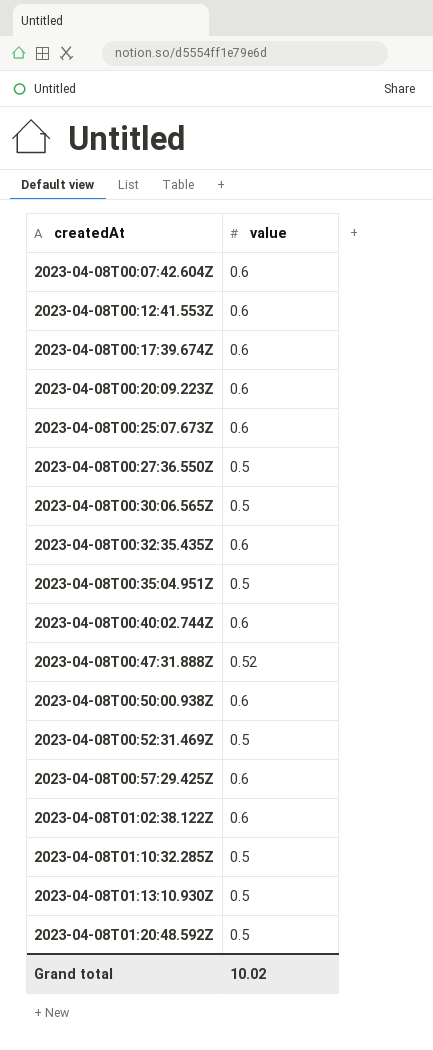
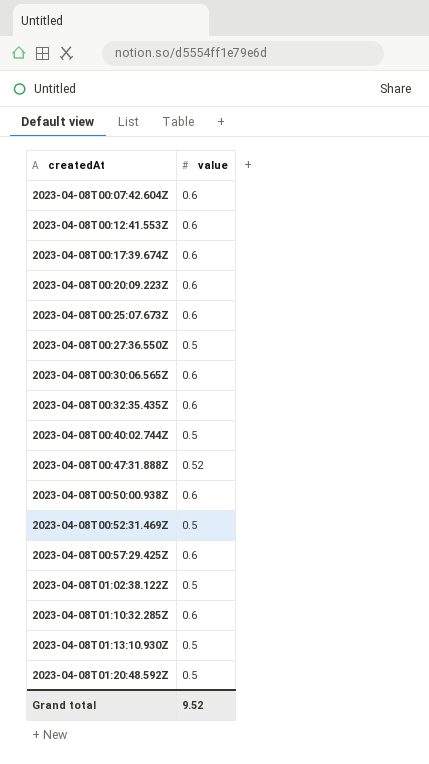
row 2023-04-08T00:35:04.951Z: 0.5 -> none
2023-04-08T00:30:06.565Z | value: 0.5 -> 0.6
2023-04-08T00:40:02.744Z | value: 0.6 -> 0.5
2023-04-08T01:02:38.122Z | value: 0.6 -> 0.5
2023-04-08T01:10:32.285Z | value: 0.5 -> 0.6
Grand total | value: 10.02 -> 9.52

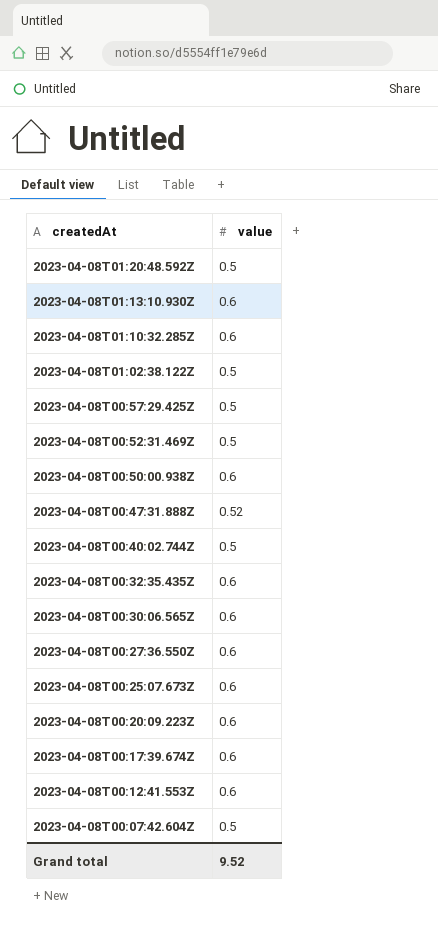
row order: createdAt ascending -> createdAt descending
2023-04-08T01:13:10.930Z | value: 0.5 -> 0.6
2023-04-08T00:57:29.425Z | value: 0.6 -> 0.5
2023-04-08T00:27:36.550Z | value: 0.5 -> 0.6
2023-04-08T00:07:42.604Z | value: 0.6 -> 0.5

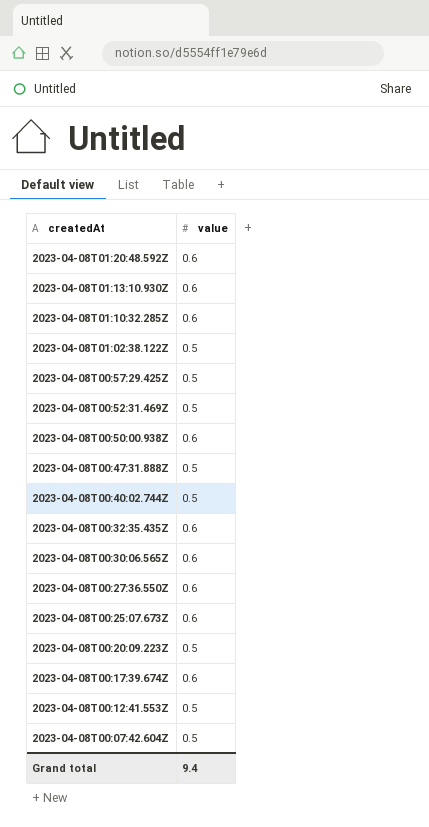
2023-04-08T01:20:48.592Z | value: 0.5 -> 0.6
2023-04-08T00:47:31.888Z | value: 0.52 -> 0.5
2023-04-08T00:20:09.223Z | value: 0.6 -> 0.5
2023-04-08T00:12:41.553Z | value: 0.6 -> 0.5
Grand total | value: 9.52 -> 9.4

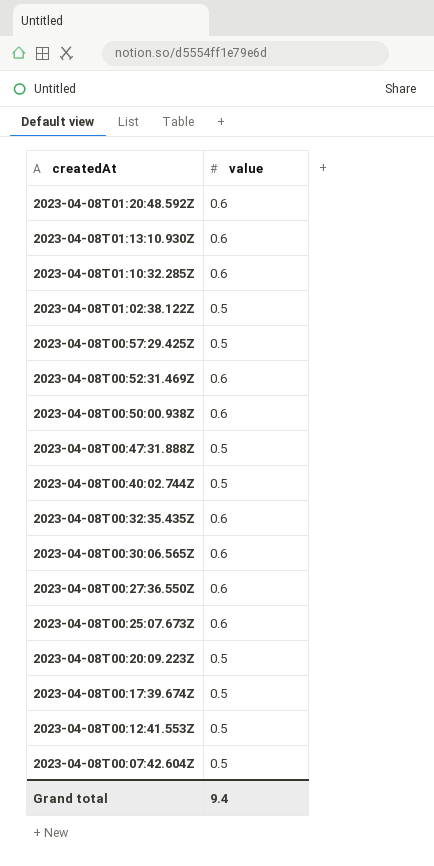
2023-04-08T00:52:31.469Z | value: 0.5 -> 0.6
2023-04-08T00:17:39.674Z | value: 0.6 -> 0.5

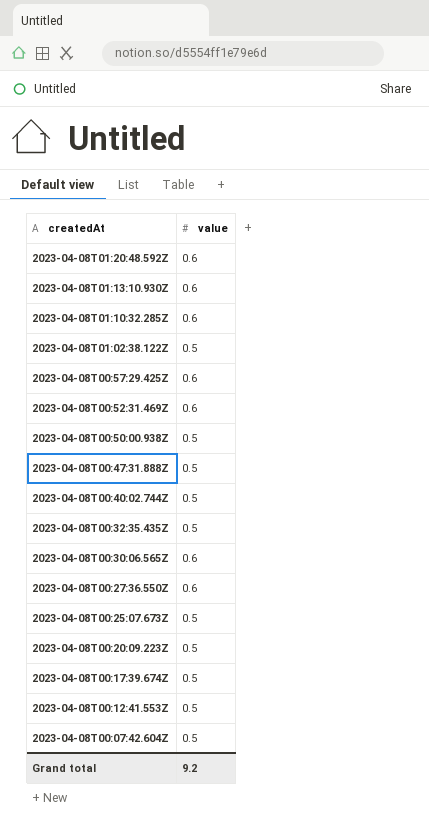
2023-04-08T00:57:29.425Z | value: 0.5 -> 0.6
2023-04-08T00:50:00.938Z | value: 0.6 -> 0.5
2023-04-08T00:32:35.435Z | value: 0.6 -> 0.5
2023-04-08T00:25:07.673Z | value: 0.6 -> 0.5
Grand total | value: 9.4 -> 9.2

